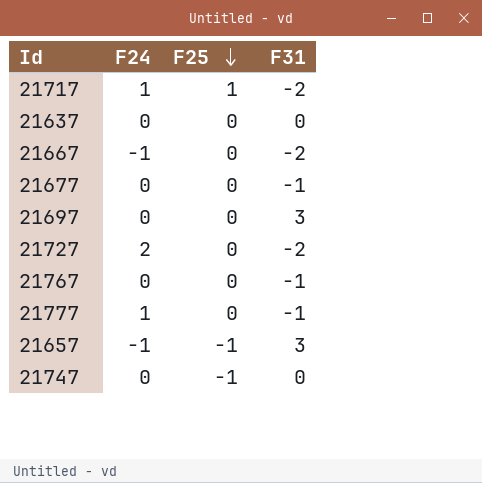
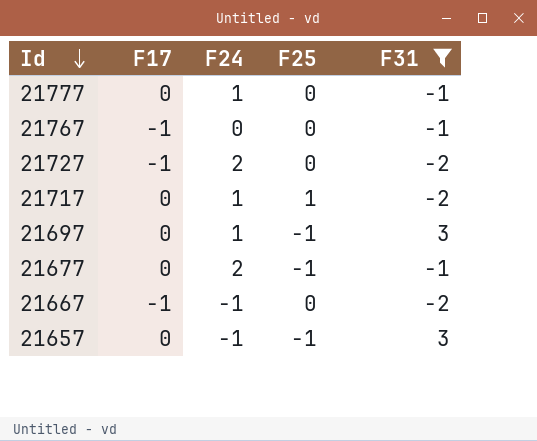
filter: none -> F31 != 0
row order: F25 descending -> Id descending
column F17 | position: none -> 2
21697 | F24: 0 -> 1
21697 | F25: 0 -> -1
21677 | F24: 0 -> 2
21677 | F25: 0 -> -1

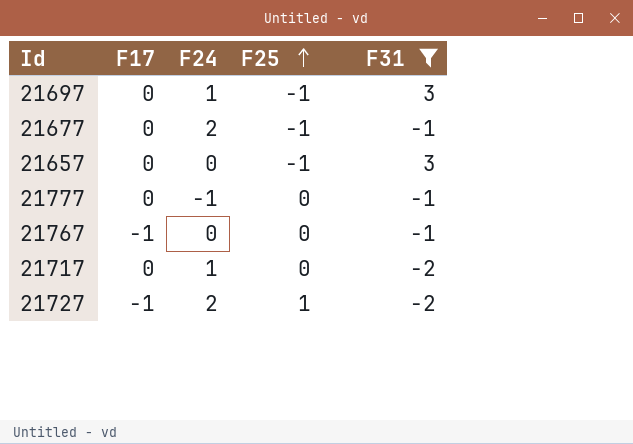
row order: Id descending -> F25 ascending
row 21667: -1 | -1 | 0 | -2 -> none
21657 | F24: -1 -> 0
21777 | F24: 1 -> -1
21717 | F25: 1 -> 0
21727 | F25: 0 -> 1

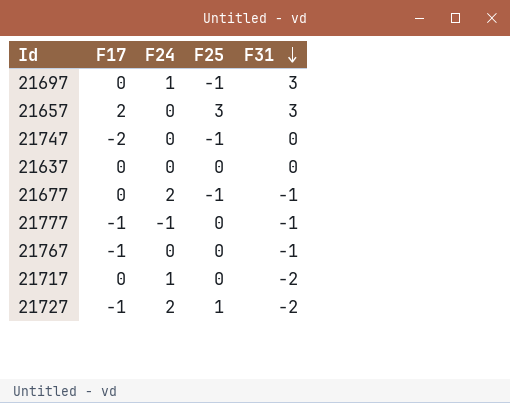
filter: F31 != 0 -> none
row order: F25 ascending -> F31 descending
21657 | F17: 0 -> 2
21657 | F25: -1 -> 3
21777 | F17: 0 -> -1

